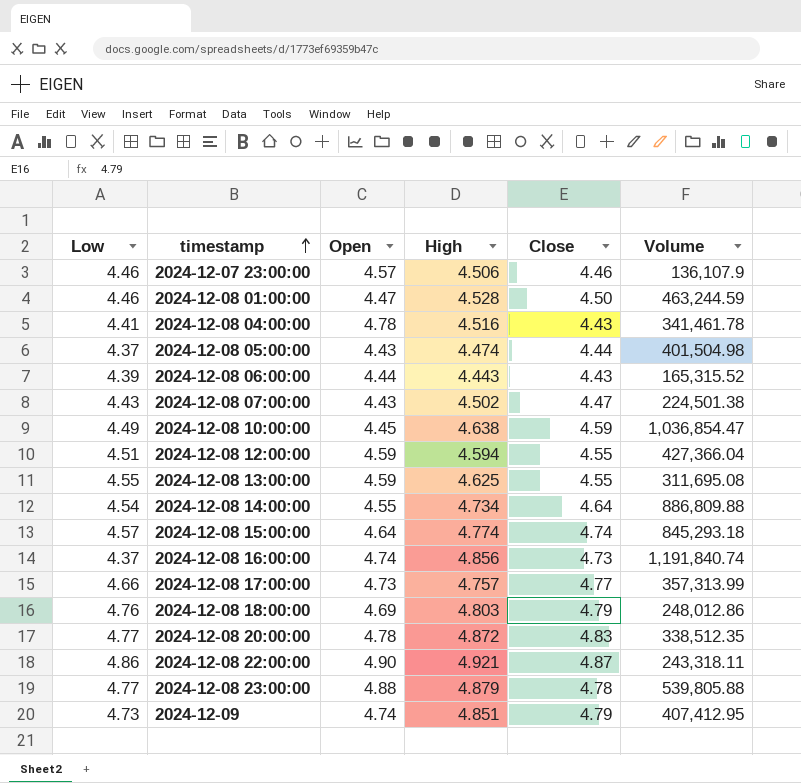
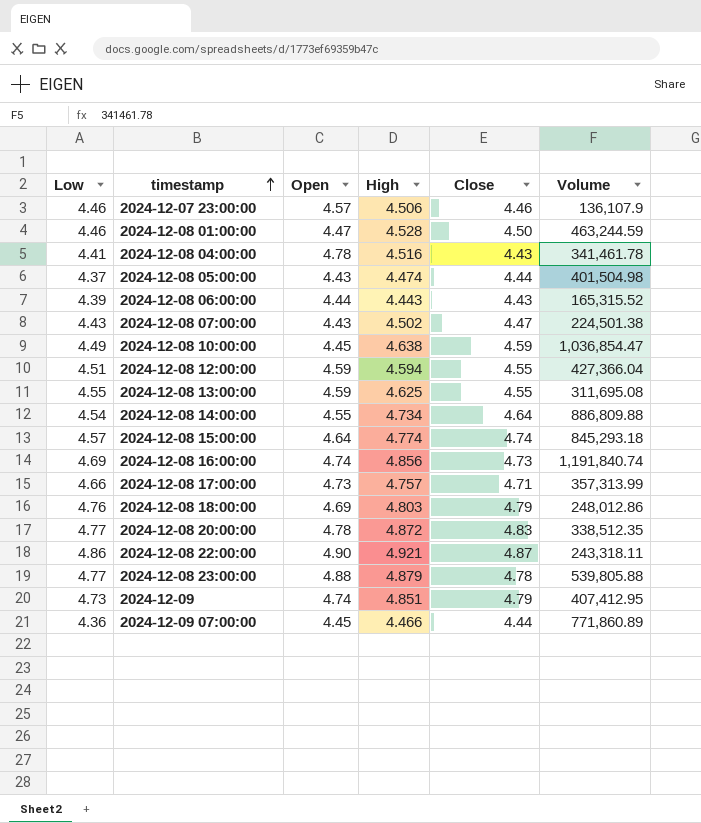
2024-12-08 16:00:00 | Low: 4.37 -> 4.69
2024-12-08 17:00:00 | Close: 4.77 -> 4.71
row 2024-12-09 07:00:00: none -> 4.36 | 4.45 | 4.466 | 4.44 | 771,860.89

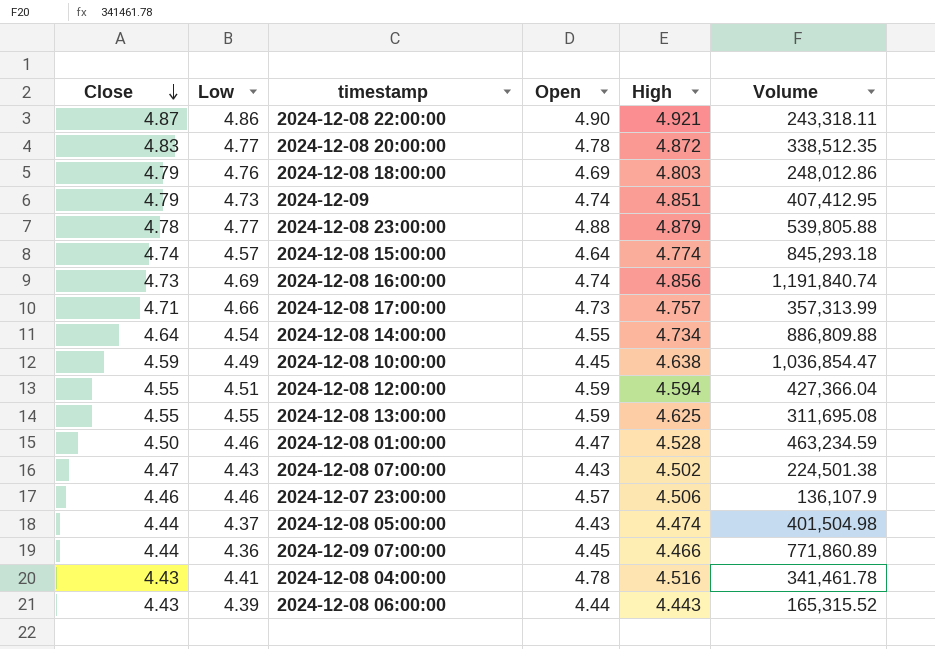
row order: timestamp ascending -> Close descending
column Close | position: 5 -> 1
2024-12-08 01:00:00 | Volume: 463,244.59 -> 463,234.59

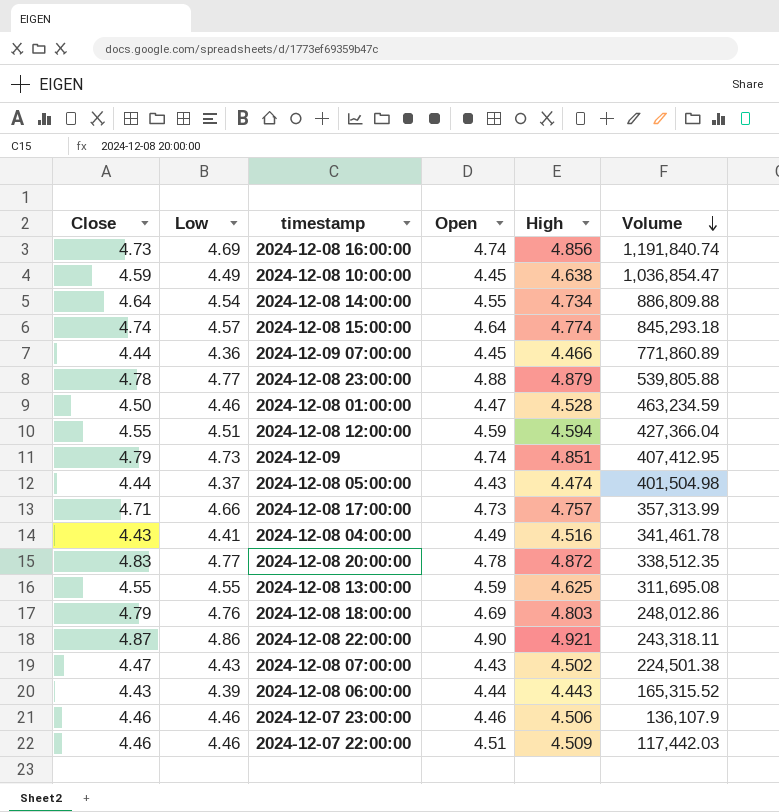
row order: Close descending -> Volume descending
2024-12-08 04:00:00 | Open: 4.78 -> 4.49
2024-12-07 23:00:00 | Open: 4.57 -> 4.46
row 2024-12-07 22:00:00: none -> 4.46 | 4.46 | 4.51 | 4.509 | 117,442.03

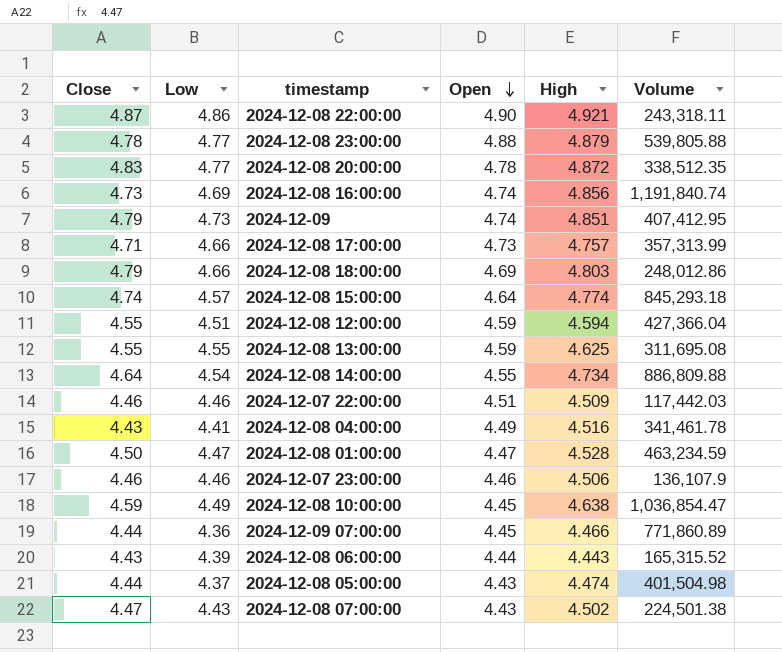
row order: Volume descending -> Open descending
2024-12-08 18:00:00 | Low: 4.76 -> 4.66
2024-12-08 01:00:00 | Low: 4.46 -> 4.47

